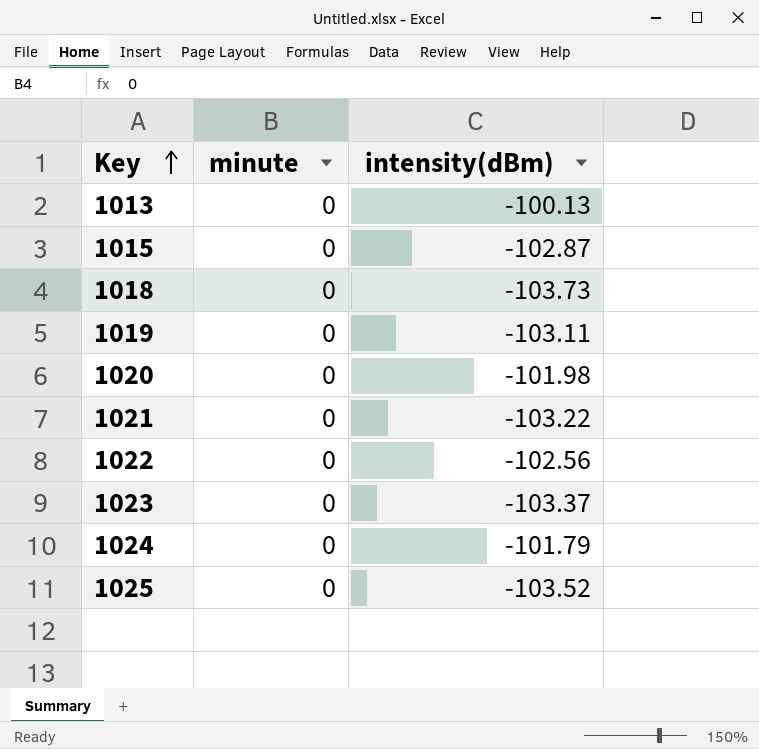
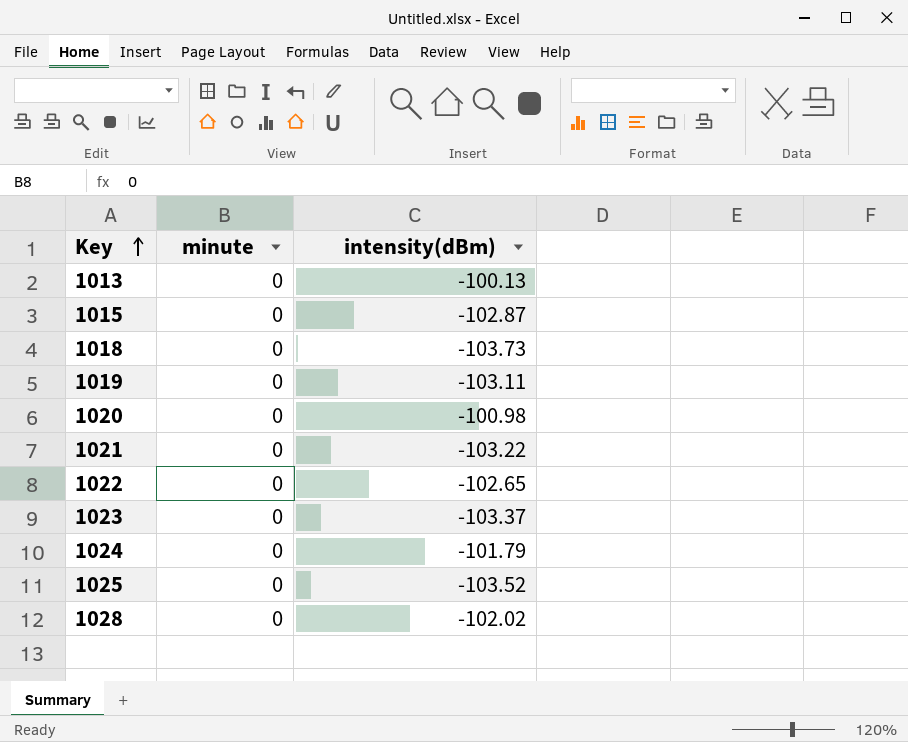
1020 | intensity(dBm): -101.98 -> -100.98
1022 | intensity(dBm): -102.56 -> -102.65
row 1028: none -> 0 | -102.02

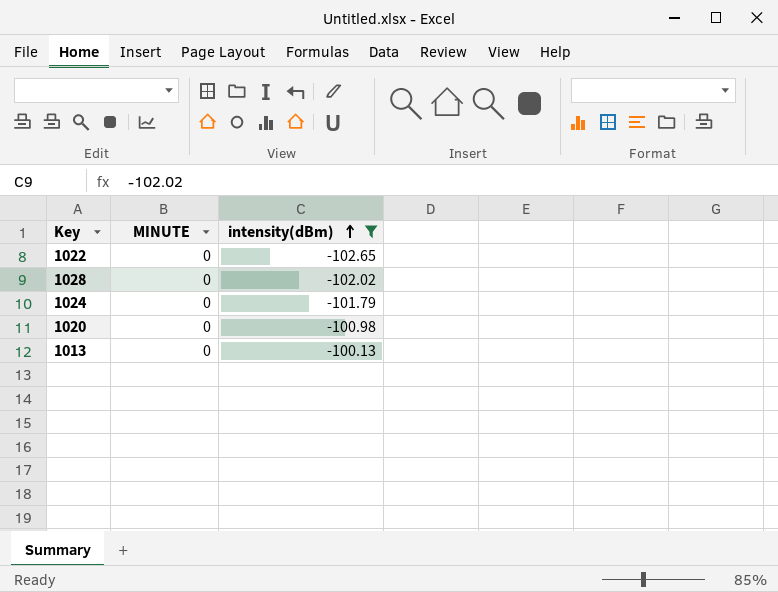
filter: none -> intensity(dBm) >= -102.65
row order: Key ascending -> intensity(dBm) ascending
column name: minute -> MINUTE

